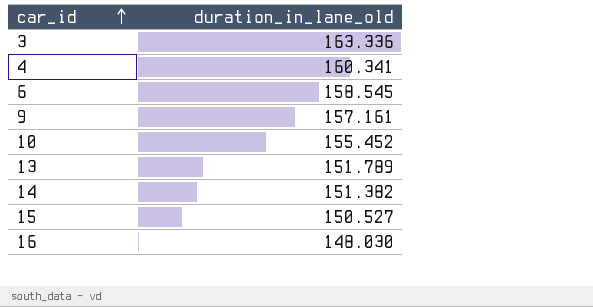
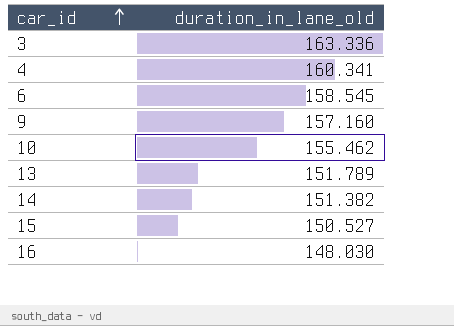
9 | duration_in_lane_old: 157.161 -> 157.160
10 | duration_in_lane_old: 155.452 -> 155.462

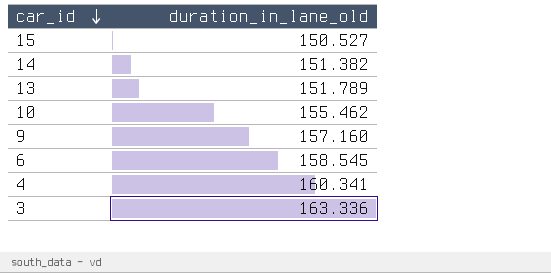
row order: car_id ascending -> car_id descending
row 16: 148.030 -> none

